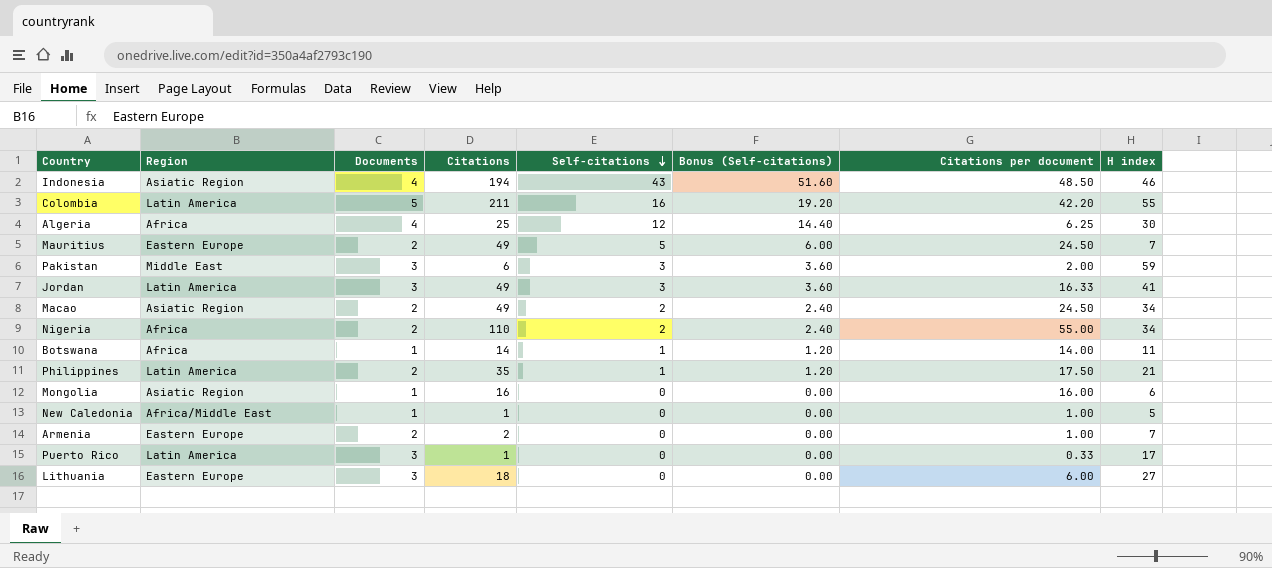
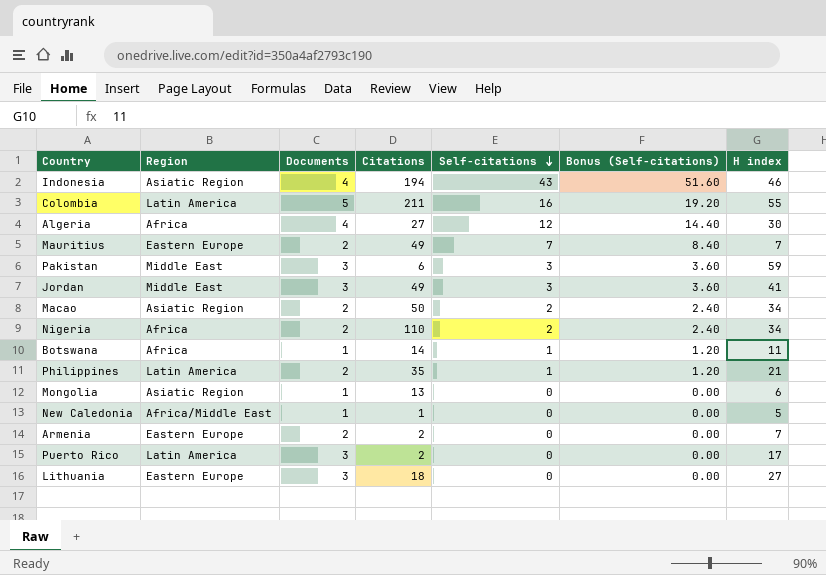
column Citations per document | formula: [Citations] / [Documents] -> none
Algeria | Citations: 25 -> 27
Mauritius | Self-citations: 5 -> 7
Mauritius | Bonus (Self-citations): 6.00 -> 8.40
Jordan | Region: Latin America -> Middle East
Macao | Citations: 49 -> 50
Mongolia | Citations: 16 -> 13
Puerto Rico | Citations: 1 -> 2

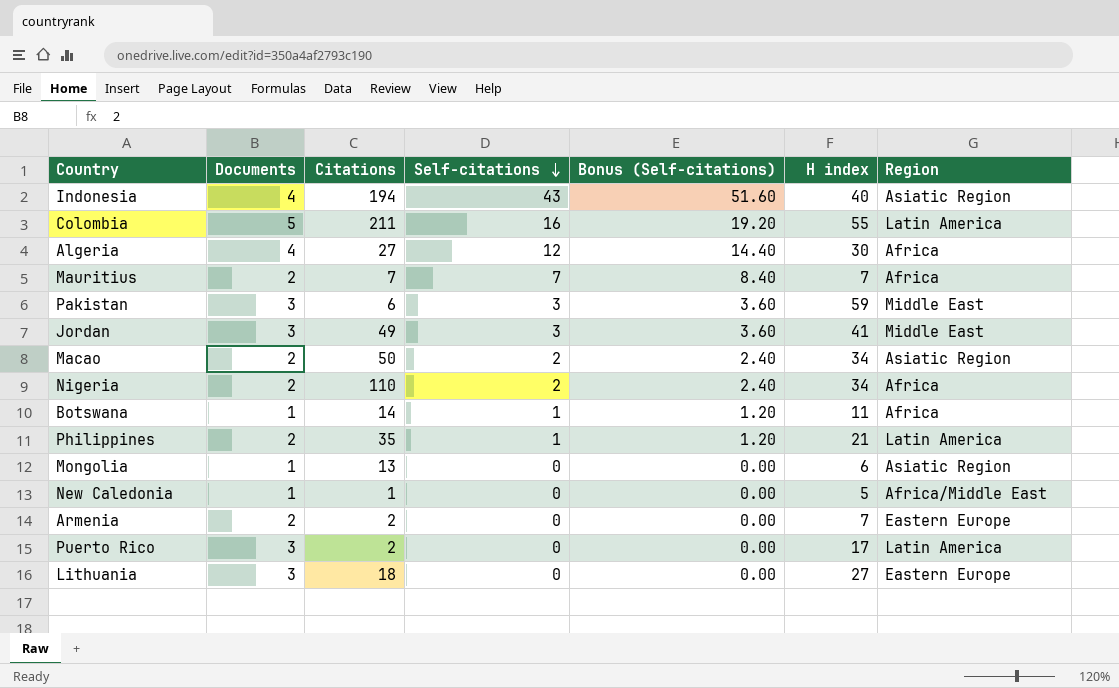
column Region | position: 2 -> 7
Indonesia | H index: 46 -> 40
Mauritius | Citations: 49 -> 7
Mauritius | Region: Eastern Europe -> Africa

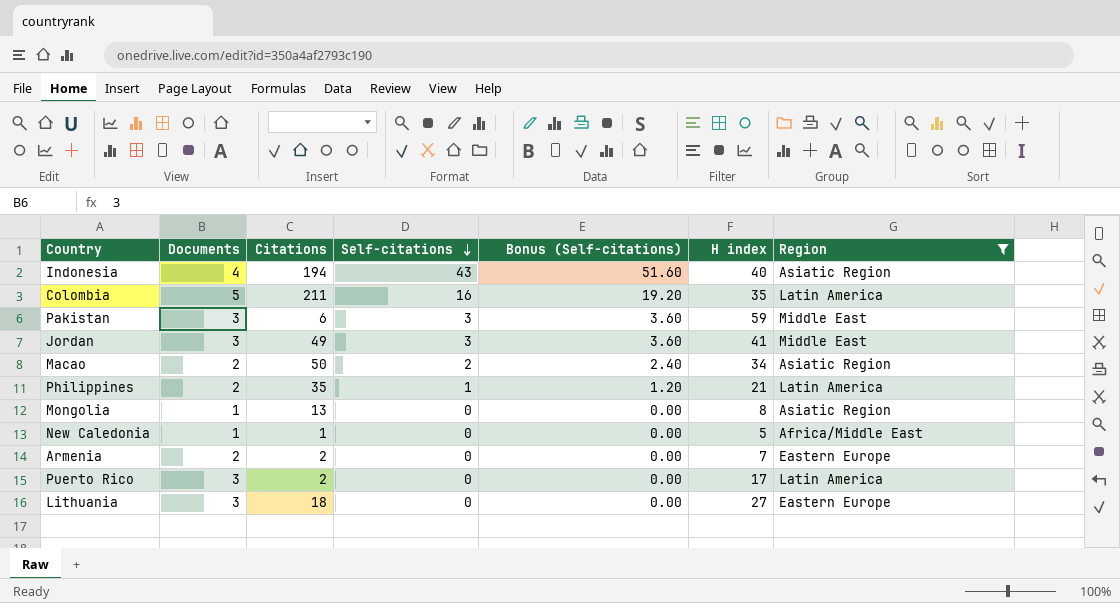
filter: none -> Region != Africa
Colombia | H index: 55 -> 35
Mongolia | H index: 6 -> 8

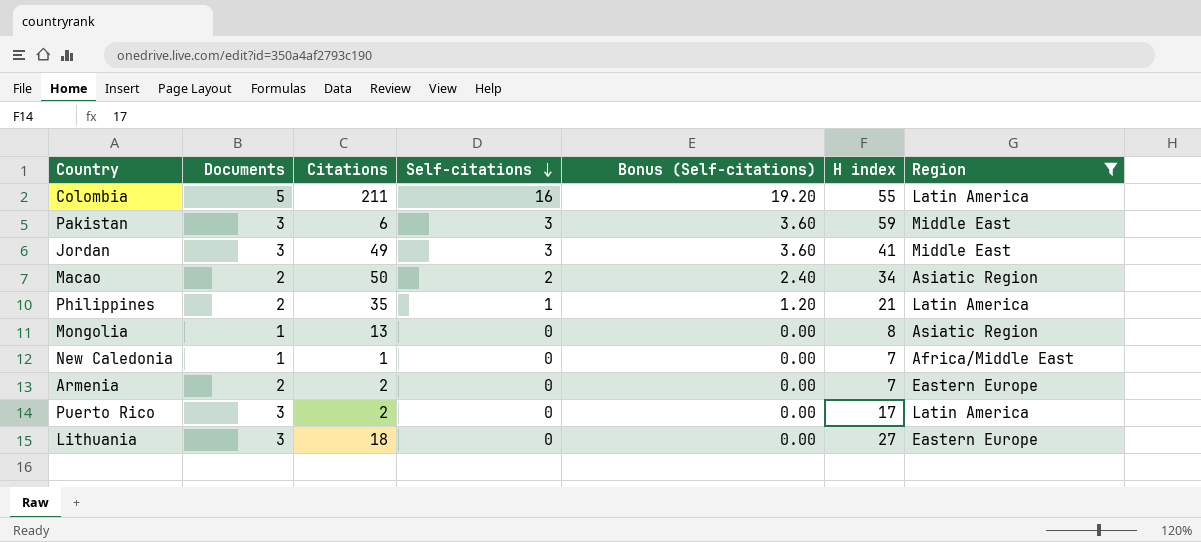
row Indonesia: 4 | 194 | 43 | 51.60 | 40 | Asiatic Region -> none
Colombia | H index: 35 -> 55
New Caledonia | H index: 5 -> 7

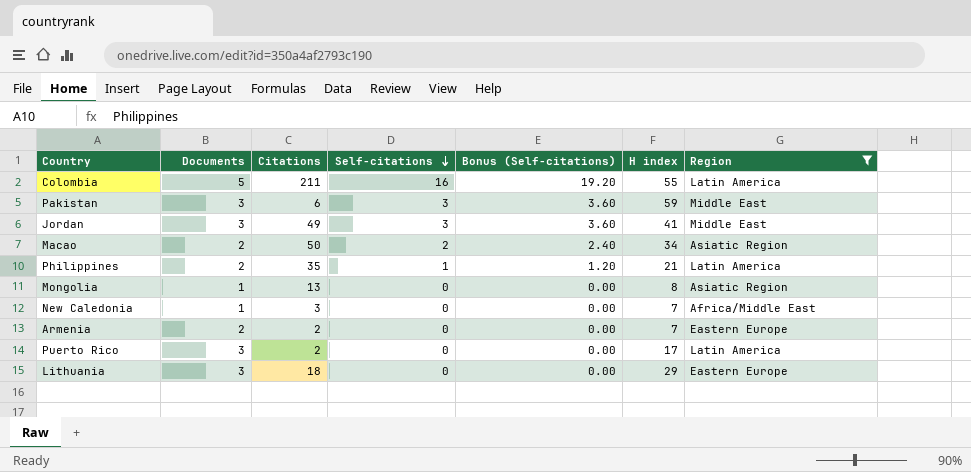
New Caledonia | Citations: 1 -> 3
Lithuania | H index: 27 -> 29

